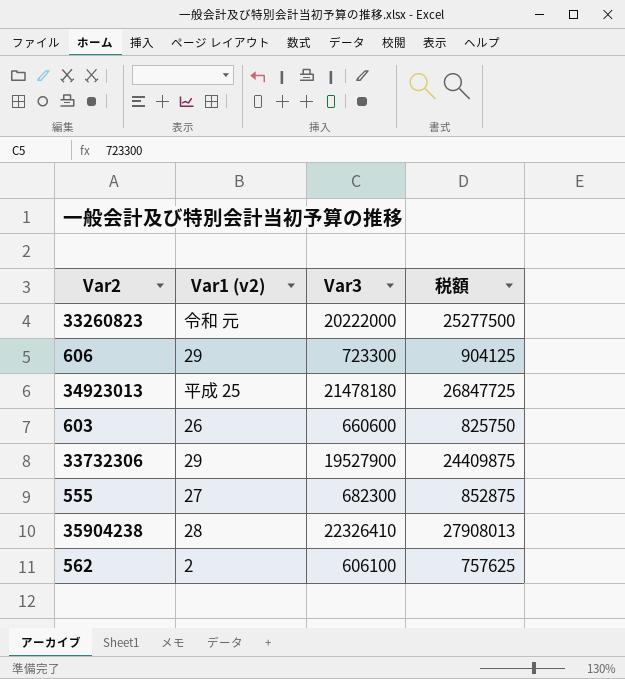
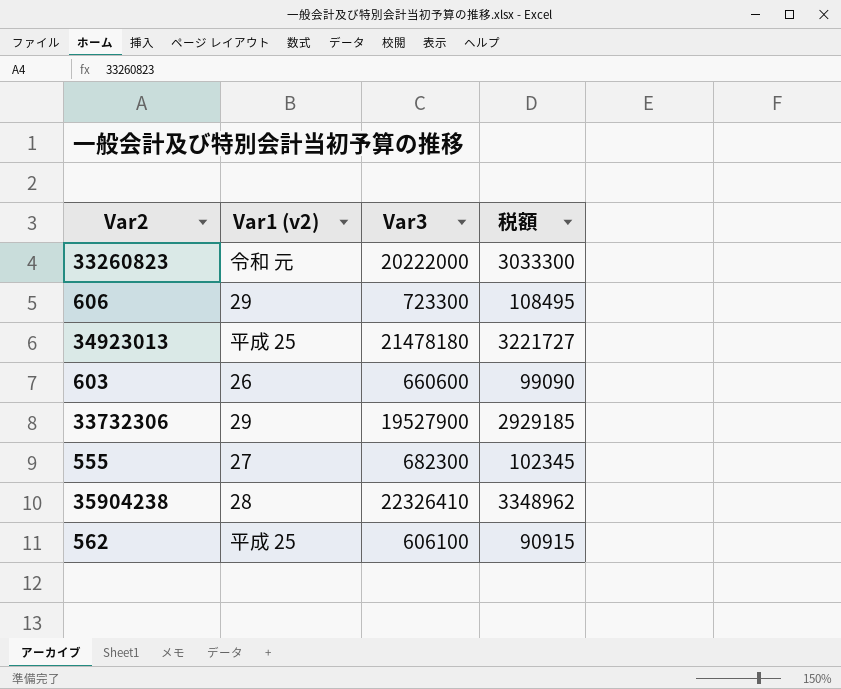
column 税額 | formula: [Var3] * 1.25 -> [Var3] * 0.15
562 | Var1 (v2): 2 -> 平成 25

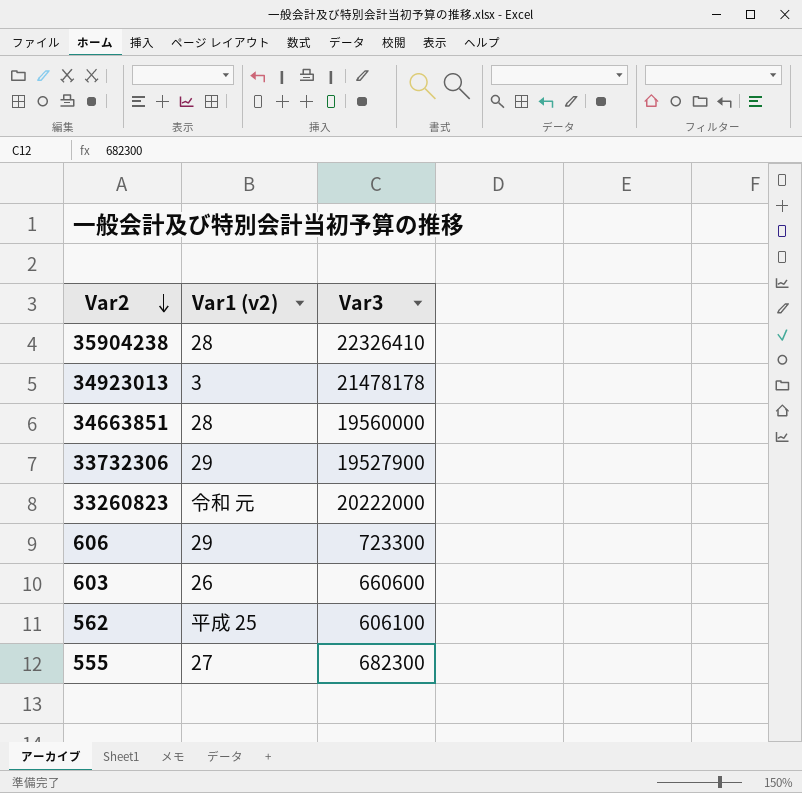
row order: none -> Var2 descending
column 税額 | formula: [Var3] * 0.15 -> none
34923013 | Var1 (v2): 平成 25 -> 3
34923013 | Var3: 21478180 -> 21478178
row 34663851: none -> 28 | 19560000

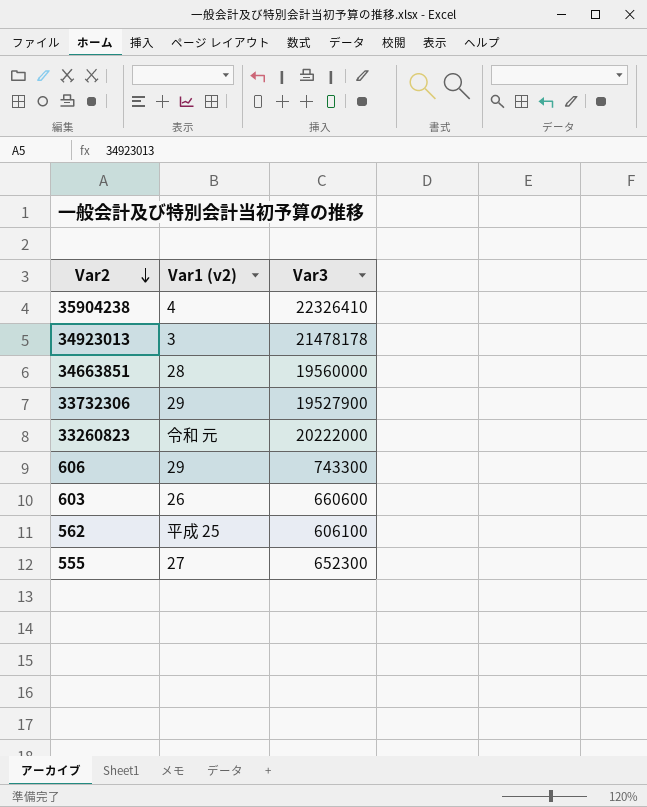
35904238 | Var1 (v2): 28 -> 4
606 | Var3: 723300 -> 743300
555 | Var3: 682300 -> 652300

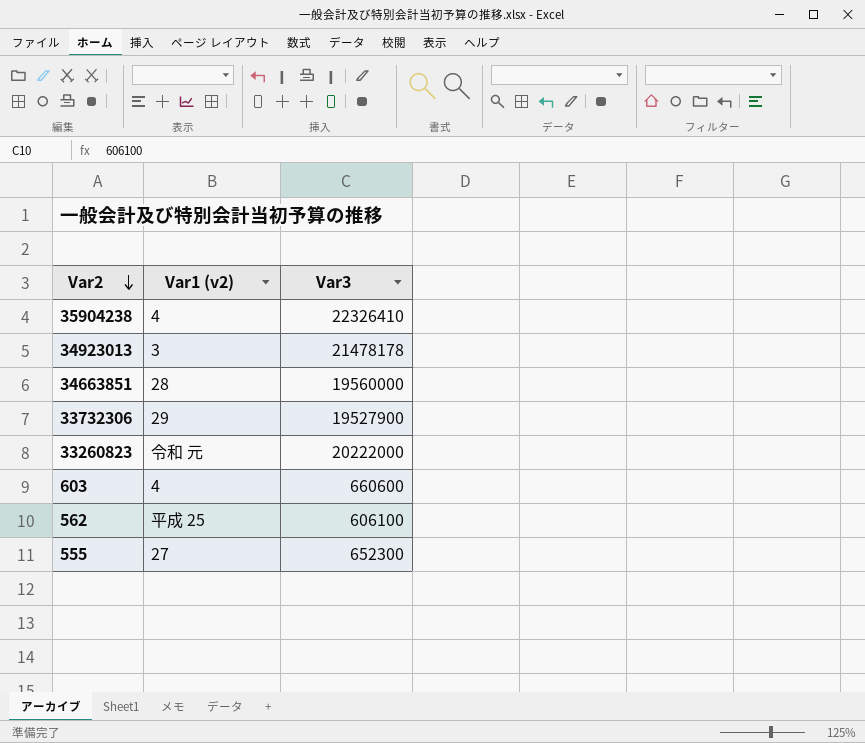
row 606: 29 | 743300 -> none
603 | Var1 (v2): 26 -> 4

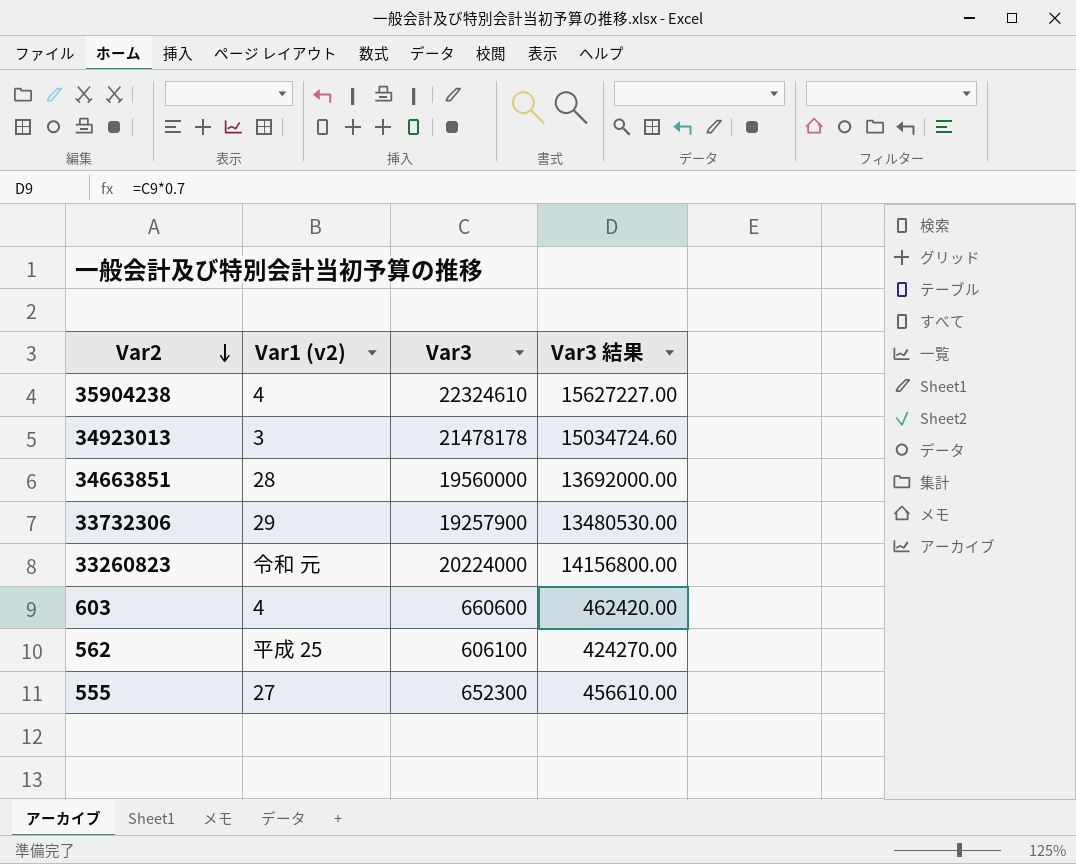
column Var3 結果 | formula: none -> [Var3] * 0.7
35904238 | Var3: 22326410 -> 22324610
33732306 | Var3: 19527900 -> 19257900
33260823 | Var3: 20222000 -> 20224000

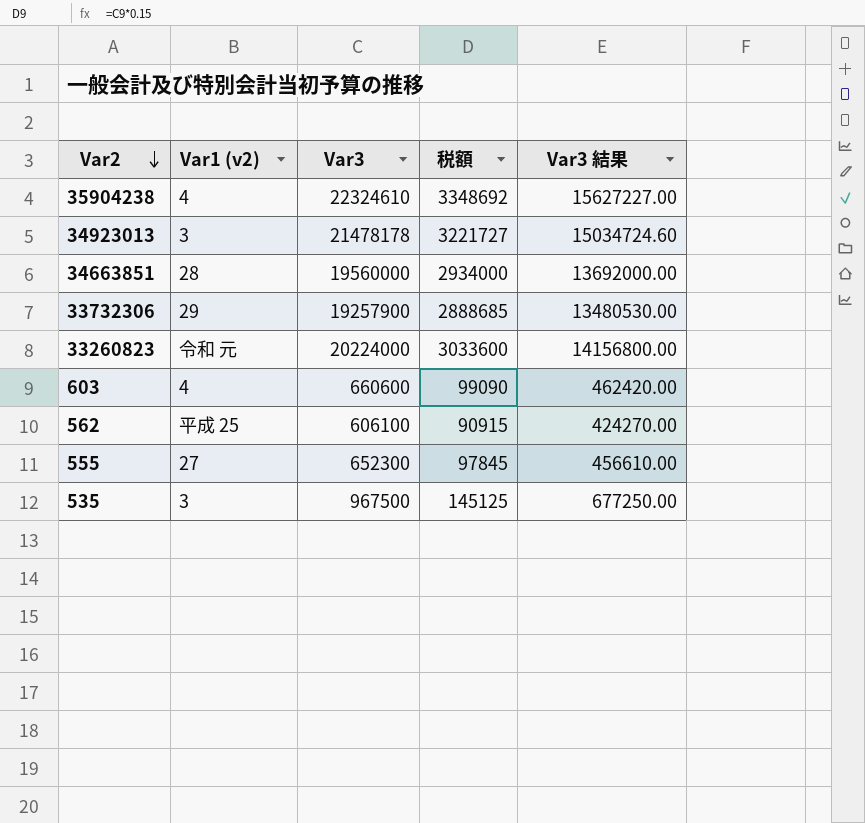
column 税額 | formula: none -> [Var3] * 0.15
row 535: none -> 3 | 967500 | 145125 | 677250.00

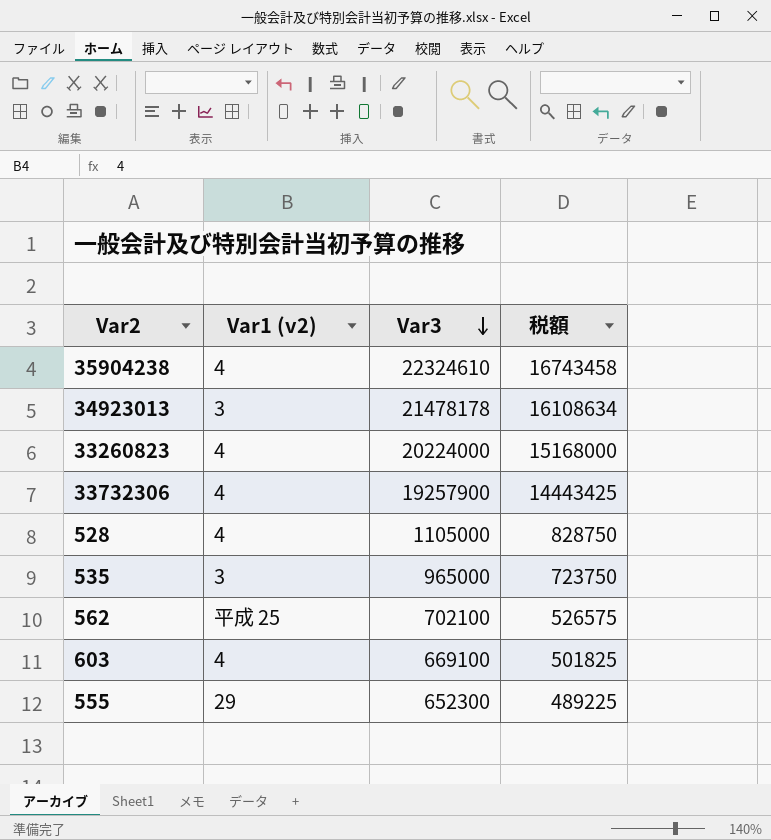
row order: Var2 descending -> Var3 descending
column Var3 結果 | formula: [Var3] * 0.7 -> none
column 税額 | formula: [Var3] * 0.15 -> [Var3] * 0.75
row 34663851: 28 | 19560000 | 2934000 | 13692000.00 -> none
33260823 | Var1 (v2): 令和 元 -> 4
33732306 | Var1 (v2): 29 -> 4
row 528: none -> 4 | 1105000 | 828750
535 | Var3: 967500 -> 965000
562 | Var3: 606100 -> 702100
603 | Var3: 660600 -> 669100
555 | Var1 (v2): 27 -> 29

